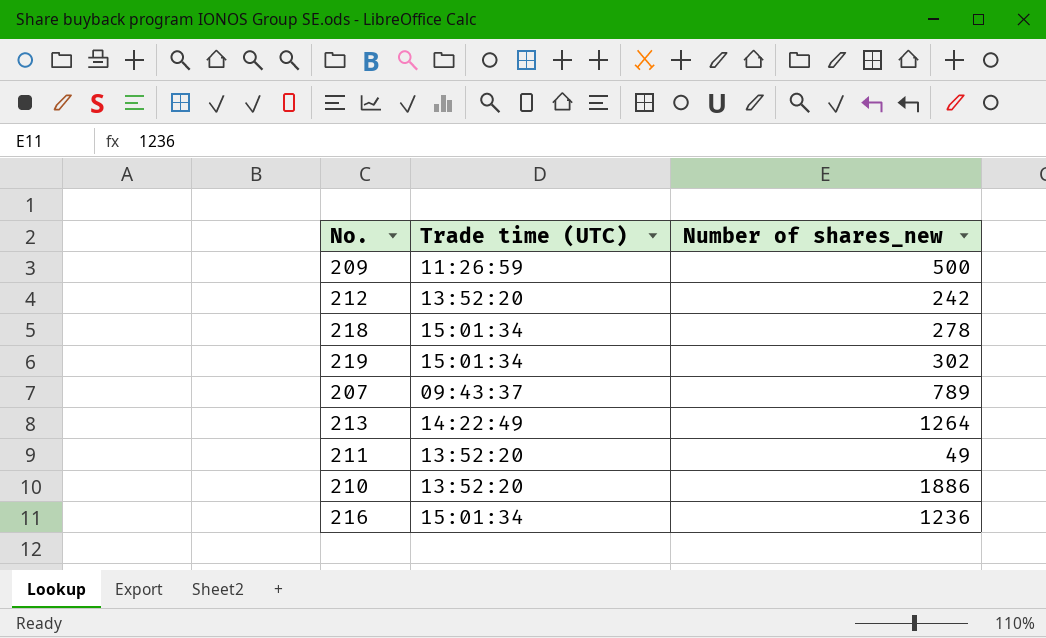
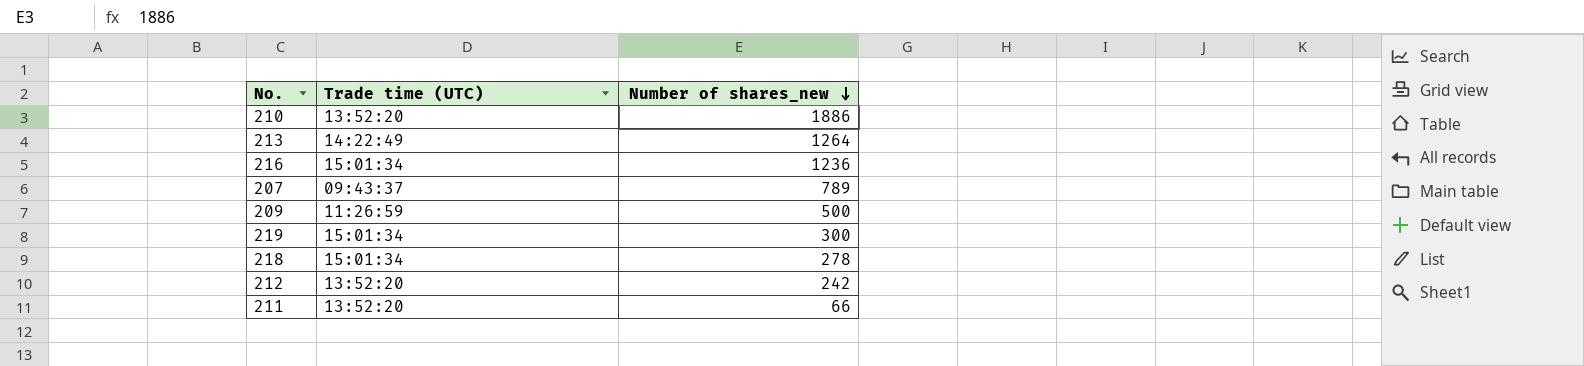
row order: none -> Number of shares_new descending
219 | Number of shares_new: 302 -> 300
211 | Number of shares_new: 49 -> 66

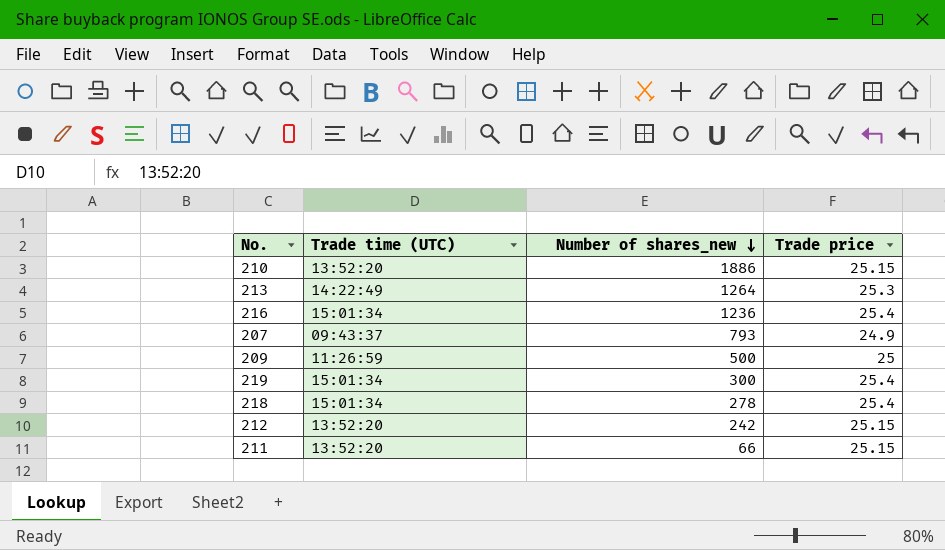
column Trade price | position: none -> 4
207 | Number of shares_new: 789 -> 793

